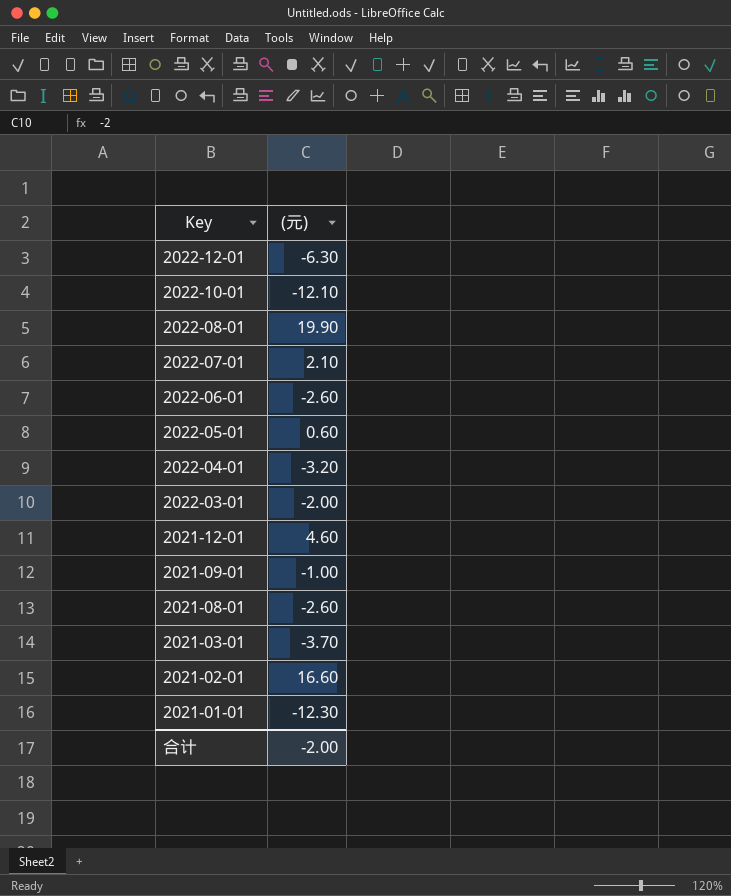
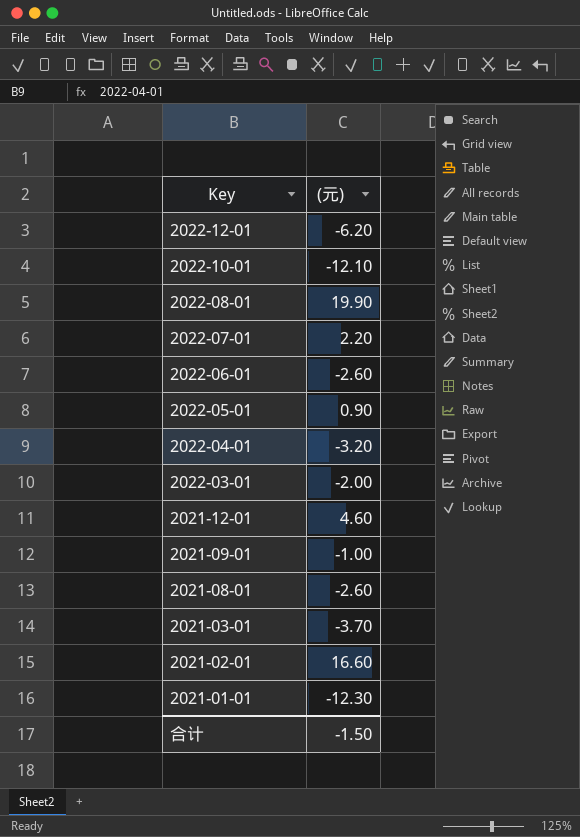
2022-12-01 | (元): -6.30 -> -6.20
2022-07-01 | (元): 2.10 -> 2.20
2022-05-01 | (元): 0.60 -> 0.90
合计 | (元): -2.00 -> -1.50

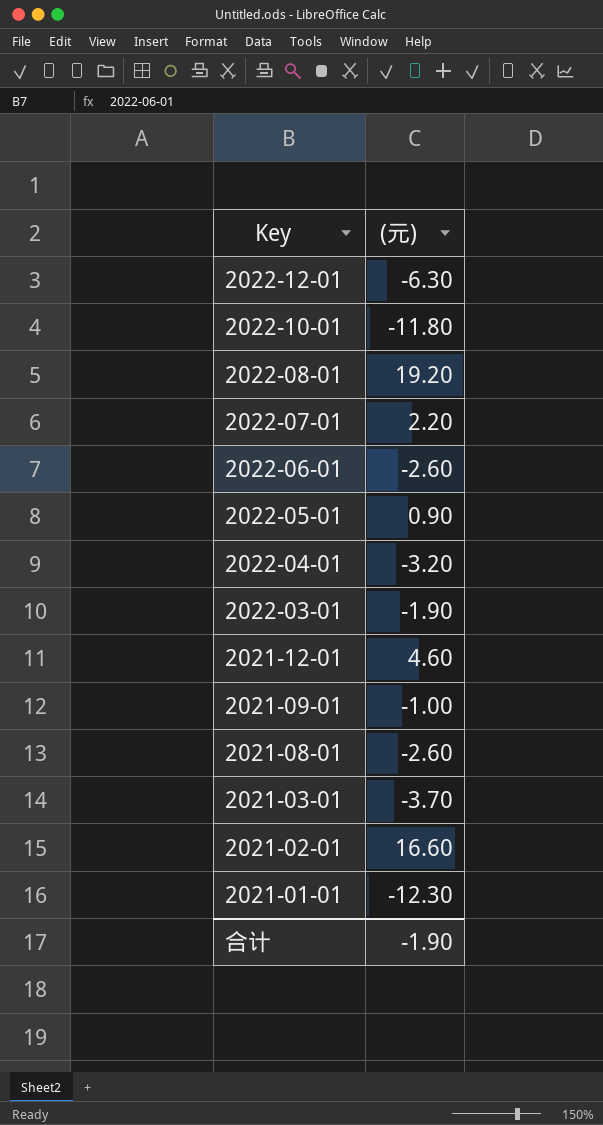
2022-12-01 | (元): -6.20 -> -6.30
2022-10-01 | (元): -12.10 -> -11.80
2022-08-01 | (元): 19.90 -> 19.20
2022-03-01 | (元): -2.00 -> -1.90
合计 | (元): -1.50 -> -1.90

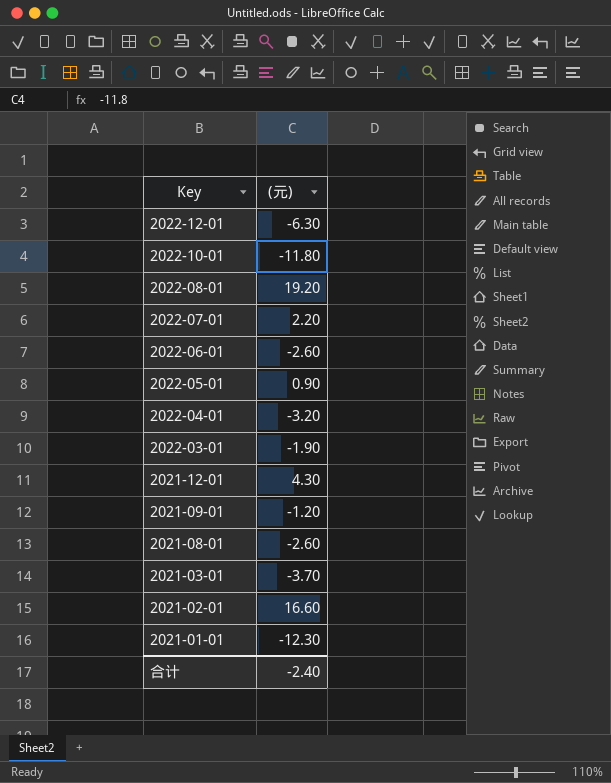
2021-12-01 | (元): 4.60 -> 4.30
2021-09-01 | (元): -1.00 -> -1.20
合计 | (元): -1.90 -> -2.40

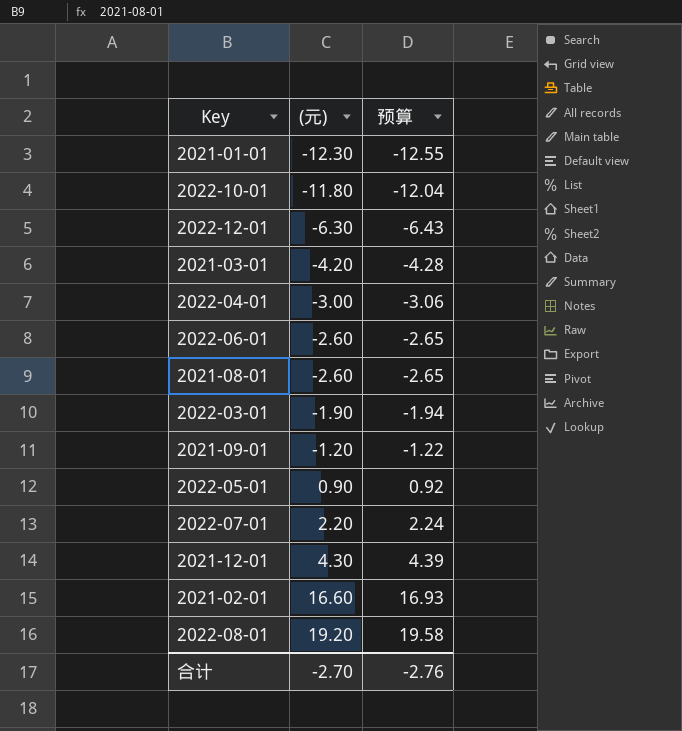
row order: Key descending -> (元) ascending
column 预算 | formula: none -> [(元)] * 1.02
2021-03-01 | (元): -3.70 -> -4.20
2022-04-01 | (元): -3.20 -> -3.00
合计 | (元): -2.40 -> -2.70

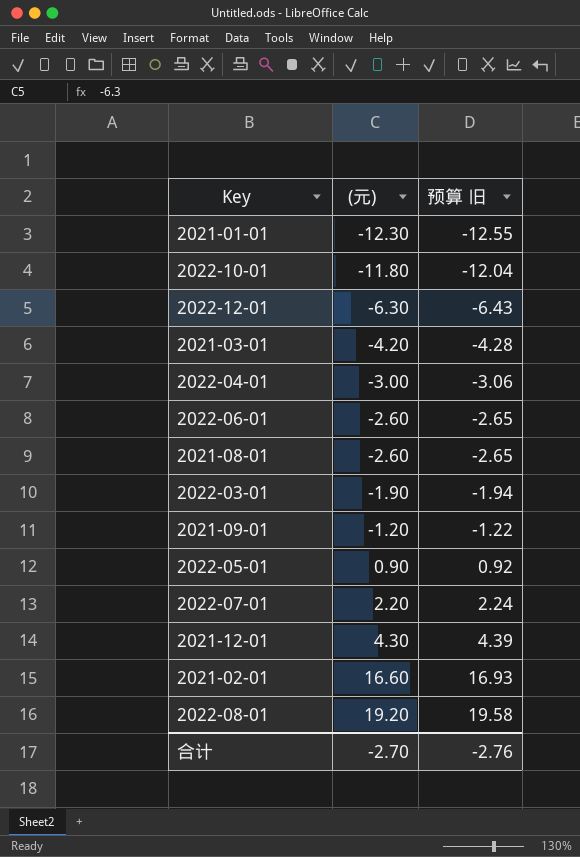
column name: 预算 -> 预算 旧

